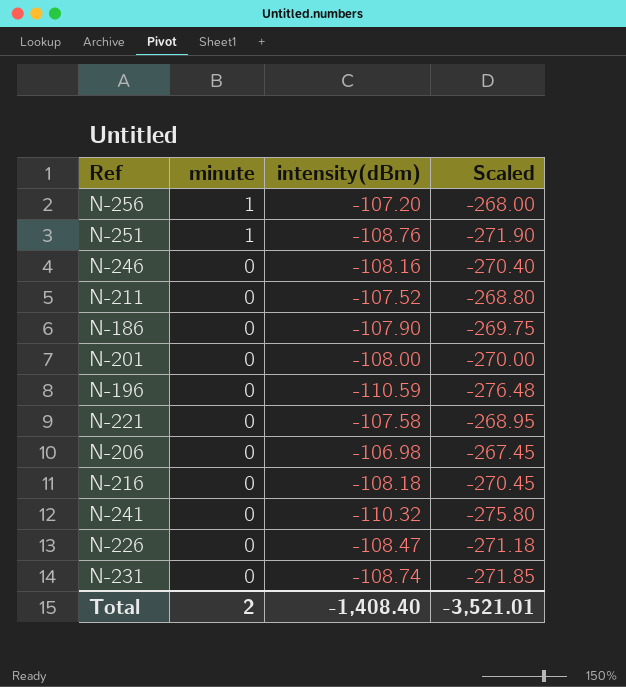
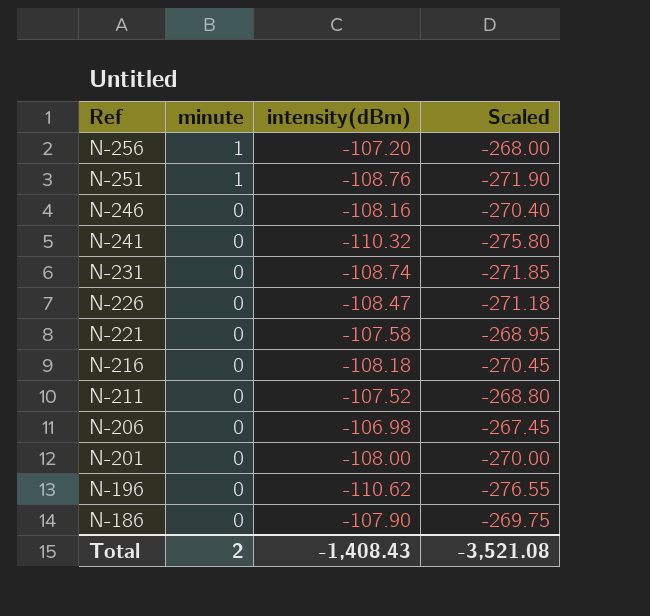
row order: minute descending -> Ref descending
N-196 | intensity(dBm): -110.59 -> -110.62
N-196 | Scaled: -276.48 -> -276.55
Total | intensity(dBm): -1,408.40 -> -1,408.43
Total | Scaled: -3,521.01 -> -3,521.08

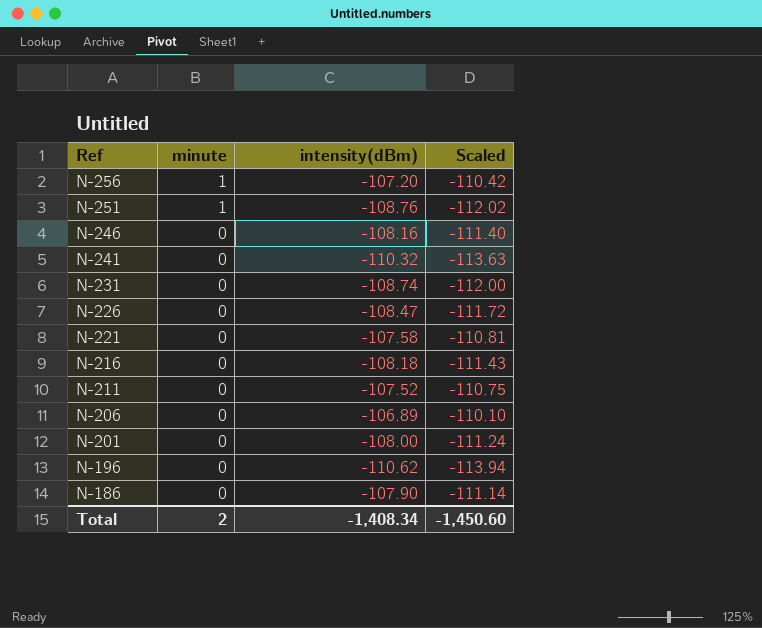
column Scaled | formula: [intensity(dBm)] * 2.5 -> [intensity(dBm)] * 1.03
N-206 | intensity(dBm): -106.98 -> -106.89
Total | intensity(dBm): -1,408.43 -> -1,408.34
Total | Scaled: -3,521.08 -> -1,450.60

